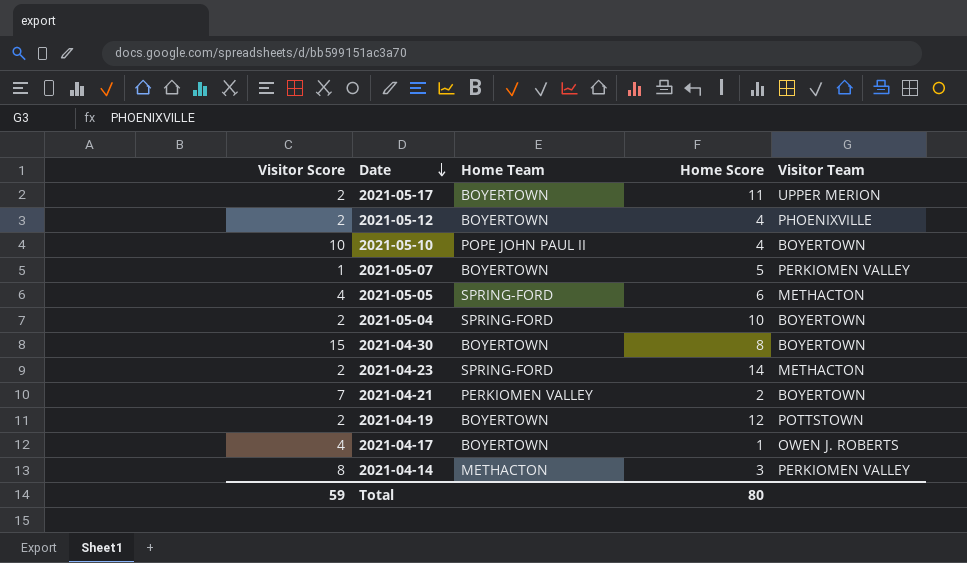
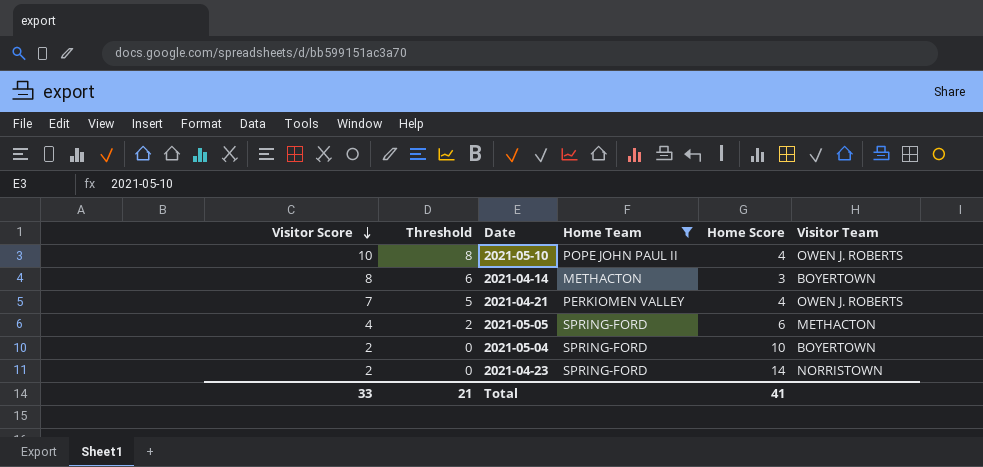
filter: none -> Home Team != BOYERTOWN
row order: Date descending -> Visitor Score descending
column Threshold | formula: none -> [Visitor Score] - 2
2021-05-10 | Visitor Team: BOYERTOWN -> OWEN J. ROBERTS
2021-04-14 | Visitor Team: PERKIOMEN VALLEY -> BOYERTOWN
2021-04-21 | Home Score: 2 -> 4
2021-04-21 | Visitor Team: BOYERTOWN -> OWEN J. ROBERTS
2021-04-23 | Visitor Team: METHACTON -> NORRISTOWN
Total | Visitor Score: 59 -> 33
Total | Home Score: 80 -> 41

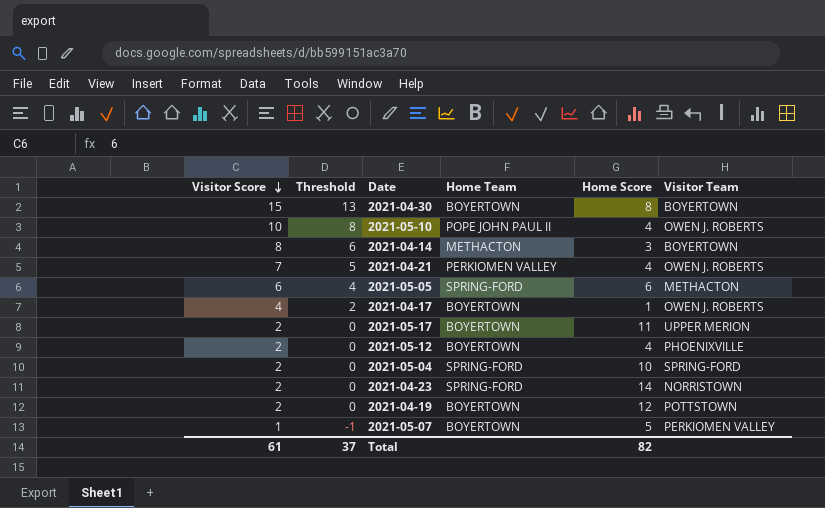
filter: Home Team != BOYERTOWN -> none
2021-05-05 | Visitor Score: 4 -> 6
2021-05-05 | Threshold: 2 -> 4
2021-05-04 | Visitor Team: BOYERTOWN -> SPRING-FORD
Total | Visitor Score: 33 -> 61
Total | Threshold: 21 -> 37
Total | Home Score: 41 -> 82

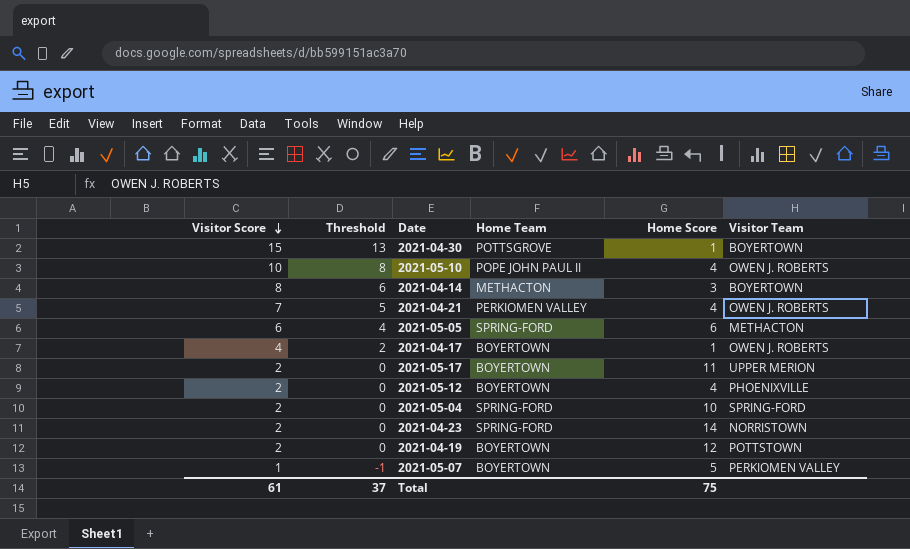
2021-04-30 | Home Team: BOYERTOWN -> POTTSGROVE
2021-04-30 | Home Score: 8 -> 1
Total | Home Score: 82 -> 75

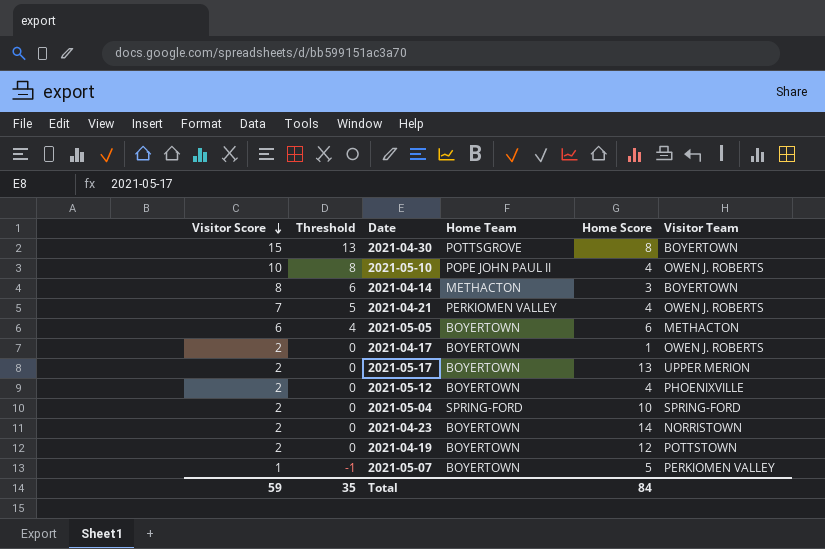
2021-04-30 | Home Score: 1 -> 8
2021-05-05 | Home Team: SPRING-FORD -> BOYERTOWN
2021-04-17 | Visitor Score: 4 -> 2
2021-04-17 | Threshold: 2 -> 0
2021-05-17 | Home Score: 11 -> 13
2021-04-23 | Home Team: SPRING-FORD -> BOYERTOWN
Total | Visitor Score: 61 -> 59
Total | Threshold: 37 -> 35
Total | Home Score: 75 -> 84

